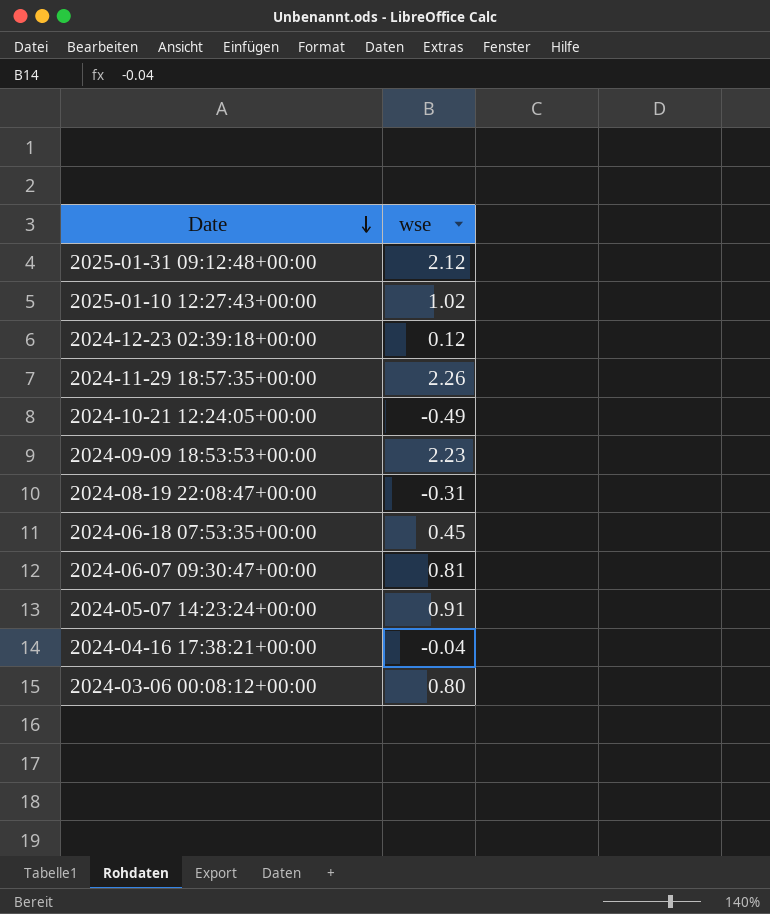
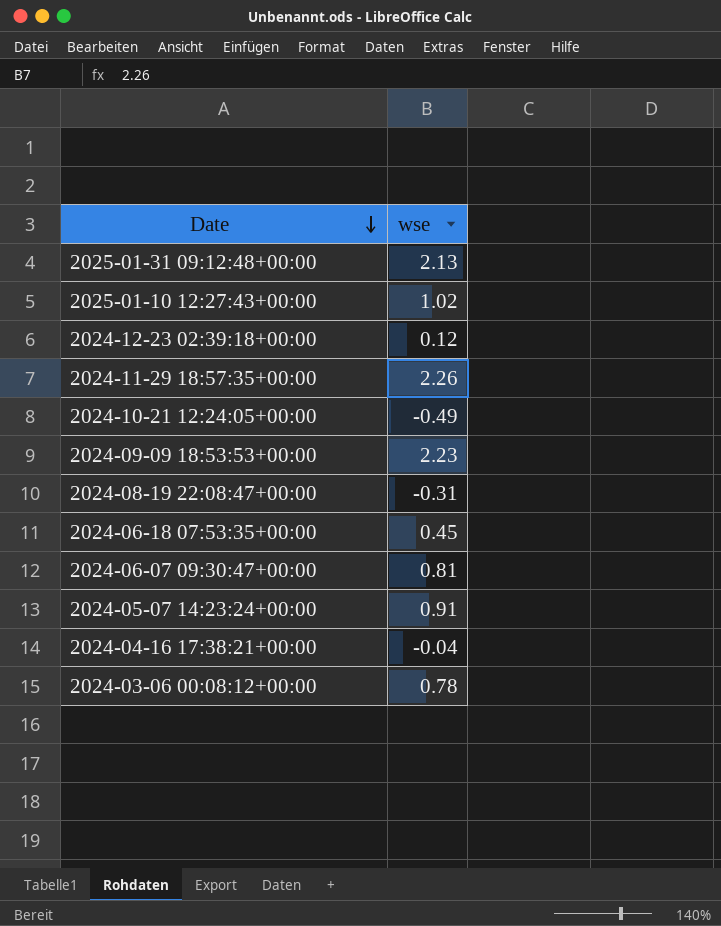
2025-01-31 09:12:48+00:00 | wse: 2.12 -> 2.13
2024-03-06 00:08:12+00:00 | wse: 0.80 -> 0.78

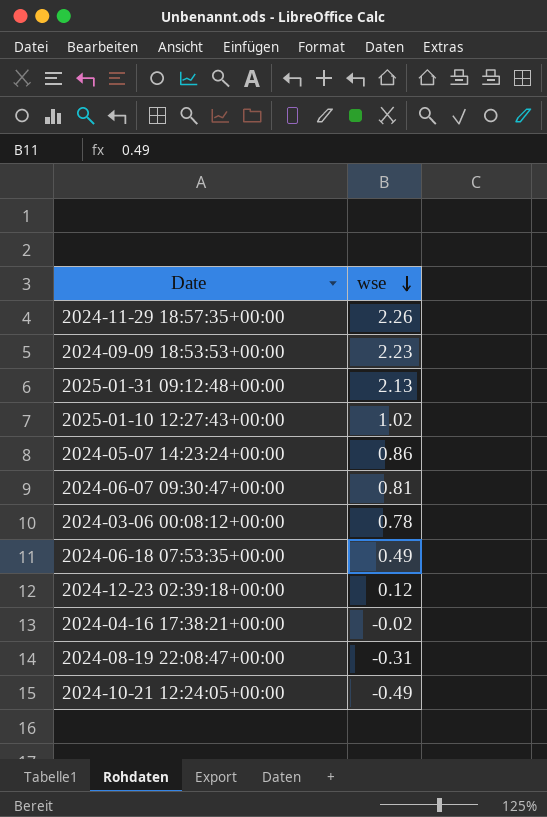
row order: Date descending -> wse descending
2024-05-07 14:23:24+00:00 | wse: 0.91 -> 0.86
2024-06-18 07:53:35+00:00 | wse: 0.45 -> 0.49
2024-04-16 17:38:21+00:00 | wse: -0.04 -> -0.02

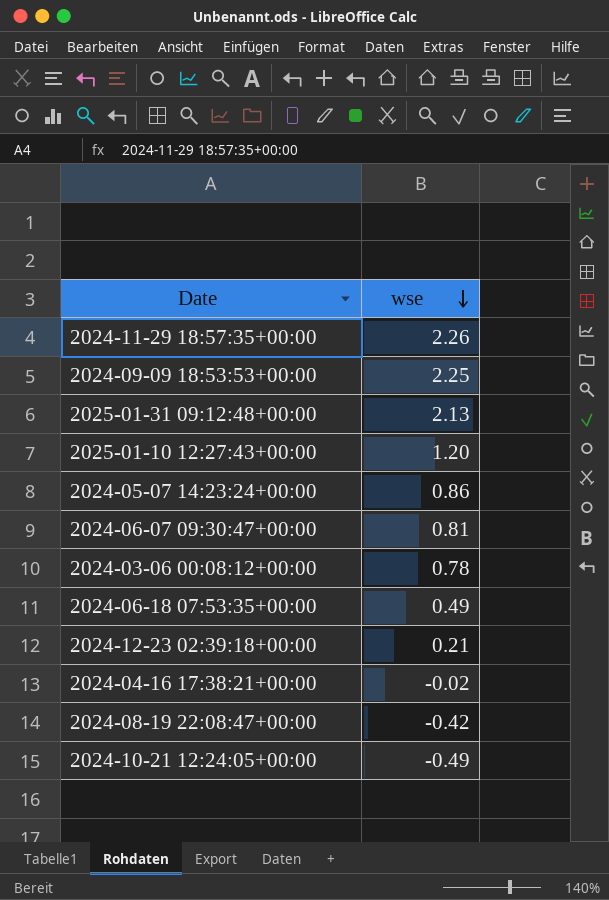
2024-09-09 18:53:53+00:00 | wse: 2.23 -> 2.25
2025-01-10 12:27:43+00:00 | wse: 1.02 -> 1.20
2024-12-23 02:39:18+00:00 | wse: 0.12 -> 0.21
2024-08-19 22:08:47+00:00 | wse: -0.31 -> -0.42

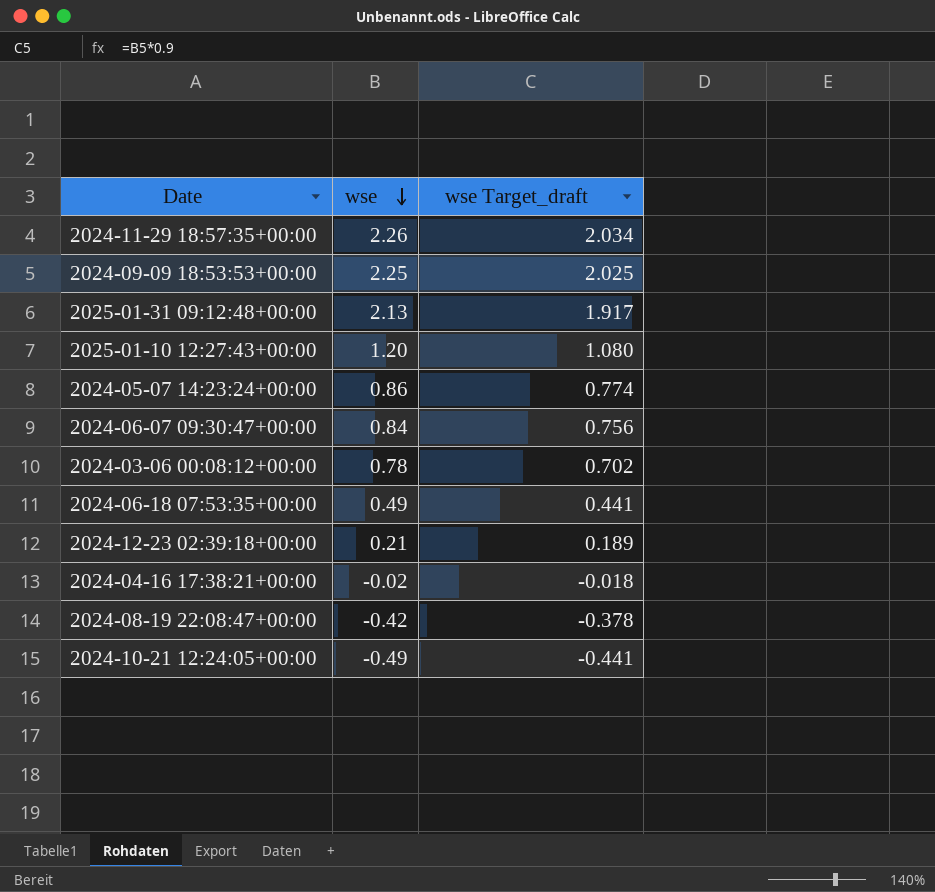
column wse Target_draft | formula: none -> [wse] * 0.9
2024-06-07 09:30:47+00:00 | wse: 0.81 -> 0.84

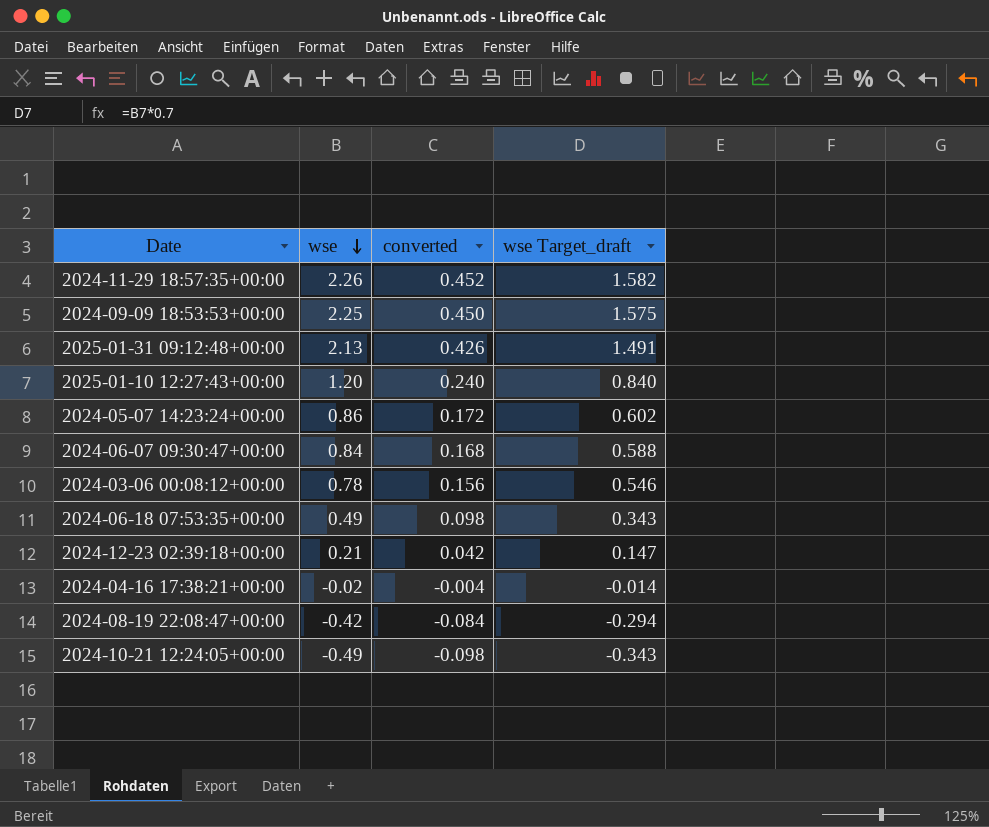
column converted | formula: none -> [wse] * 0.2
column wse Target_draft | formula: [wse] * 0.9 -> [wse] * 0.7

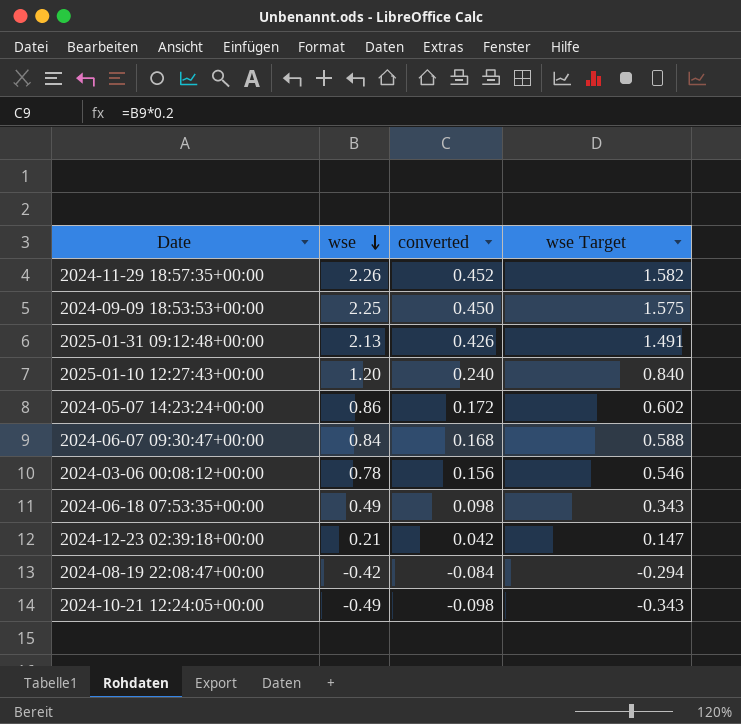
column name: wse Target_draft -> wse Target
row 2024-04-16 17:38:21+00:00: -0.02 | -0.004 | -0.014 -> none

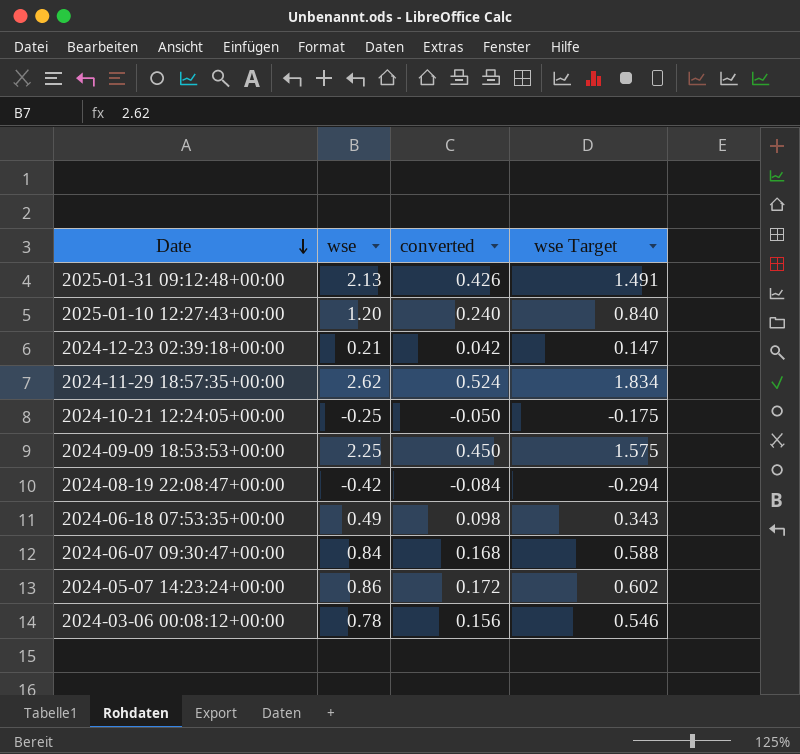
row order: wse descending -> Date descending
2024-11-29 18:57:35+00:00 | wse: 2.26 -> 2.62
2024-11-29 18:57:35+00:00 | converted: 0.452 -> 0.524
2024-11-29 18:57:35+00:00 | wse Target: 1.582 -> 1.834
2024-10-21 12:24:05+00:00 | wse: -0.49 -> -0.25
2024-10-21 12:24:05+00:00 | converted: -0.098 -> -0.050
2024-10-21 12:24:05+00:00 | wse Target: -0.343 -> -0.175

